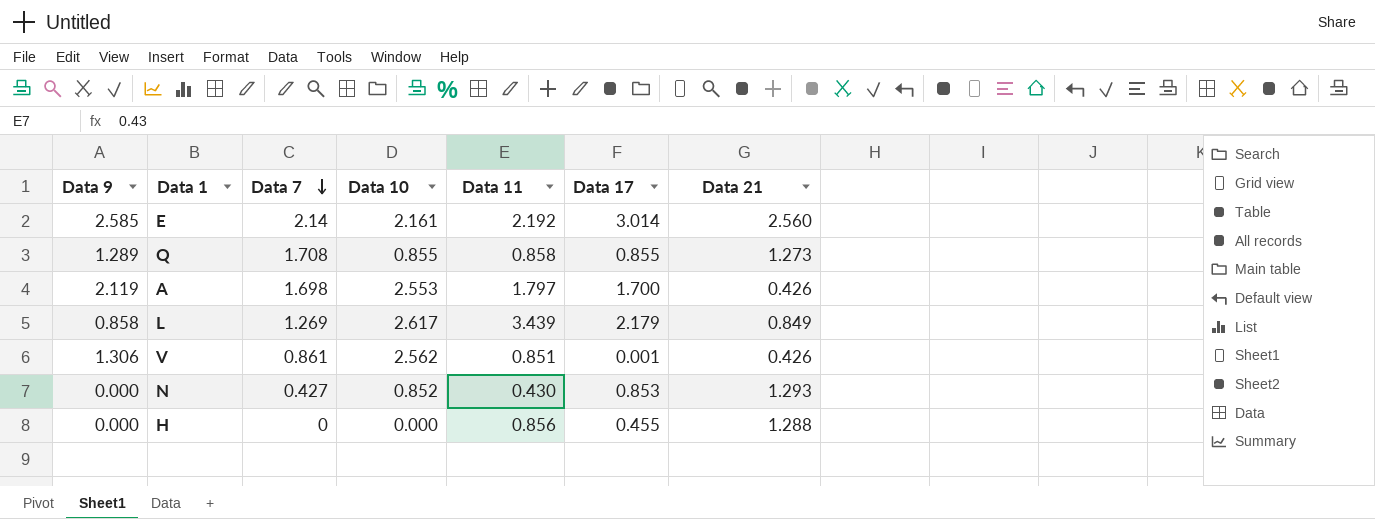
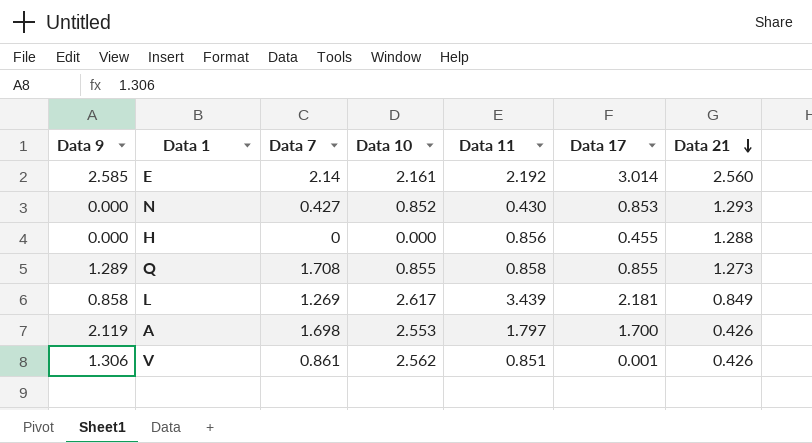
row order: Data 7 descending -> Data 21 descending
L | Data 17: 2.179 -> 2.181

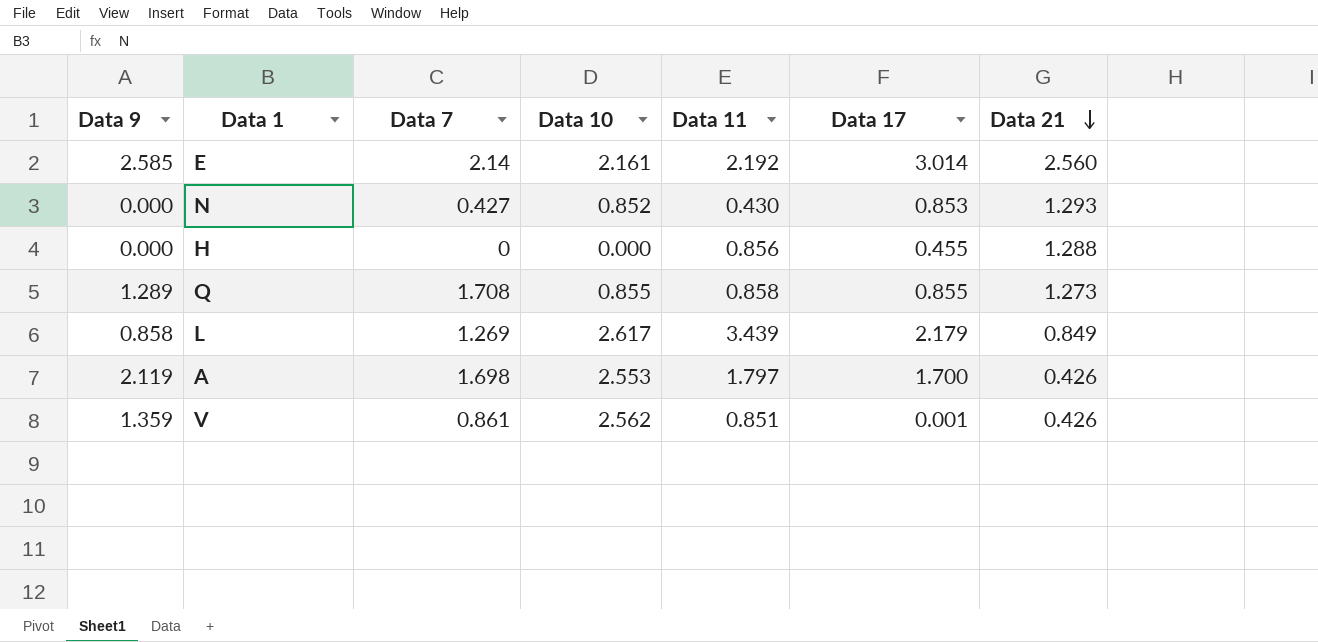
L | Data 17: 2.181 -> 2.179
V | Data 9: 1.306 -> 1.359

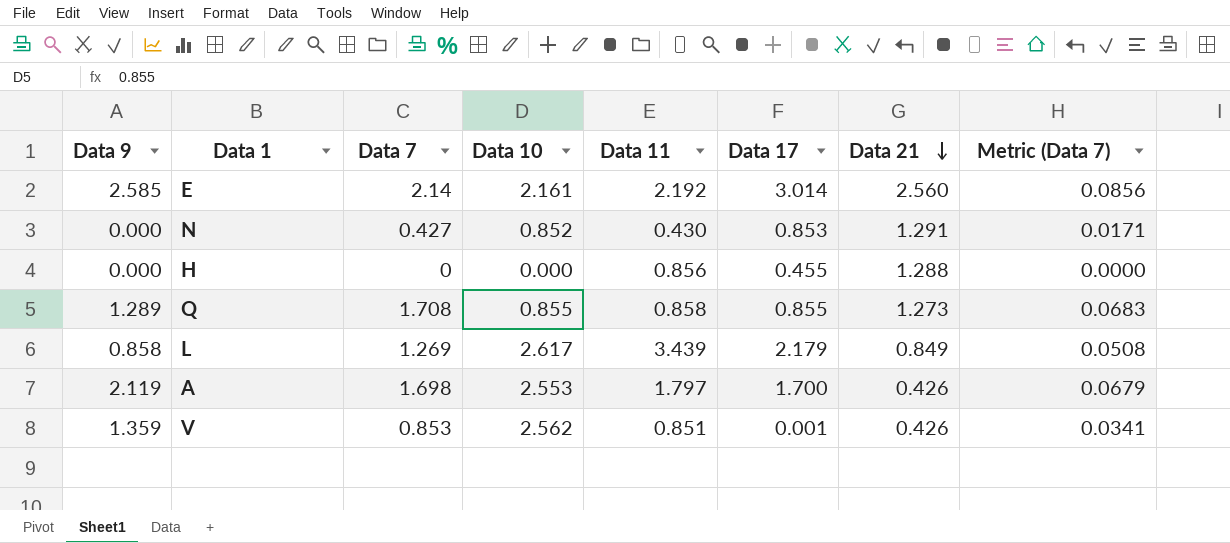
column Metric (Data 7) | formula: none -> [Data 7] * 0.04
N | Data 21: 1.293 -> 1.291
V | Data 7: 0.861 -> 0.853

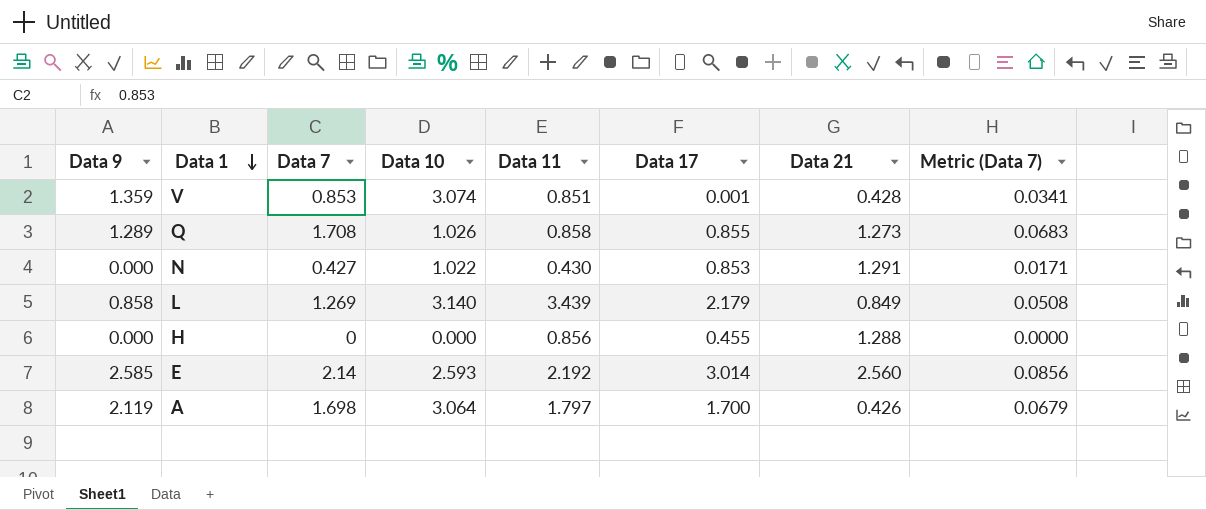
row order: Data 21 descending -> Data 1 descending
V | Data 10: 2.562 -> 3.074
V | Data 21: 0.426 -> 0.428
Q | Data 10: 0.855 -> 1.026
N | Data 10: 0.852 -> 1.022
L | Data 10: 2.617 -> 3.140
E | Data 10: 2.161 -> 2.593
A | Data 10: 2.553 -> 3.064

